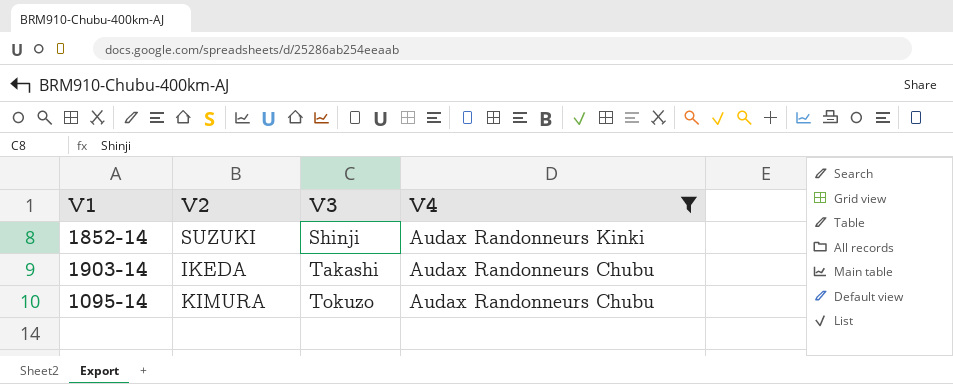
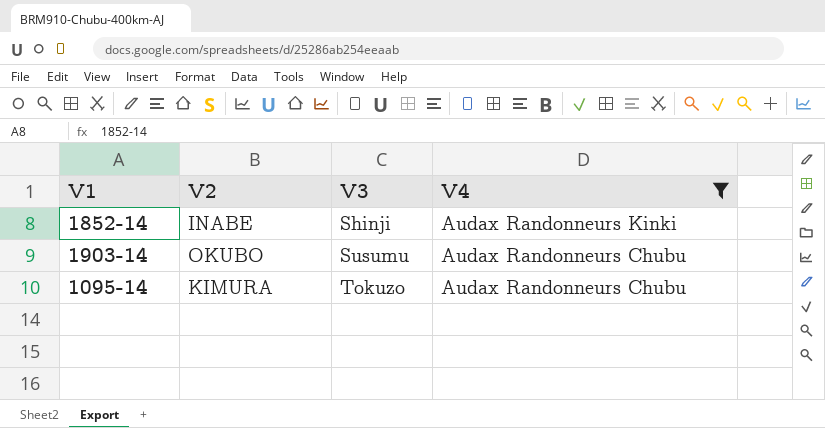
1852-14 | V2: SUZUKI -> INABE
1903-14 | V2: IKEDA -> OKUBO
1903-14 | V3: Takashi -> Susumu

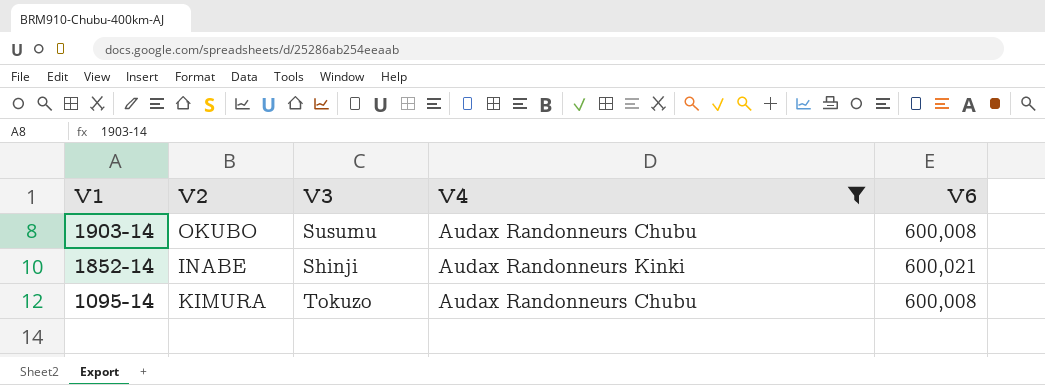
row order: V3 ascending -> V1 descending
column V6 | position: none -> 5

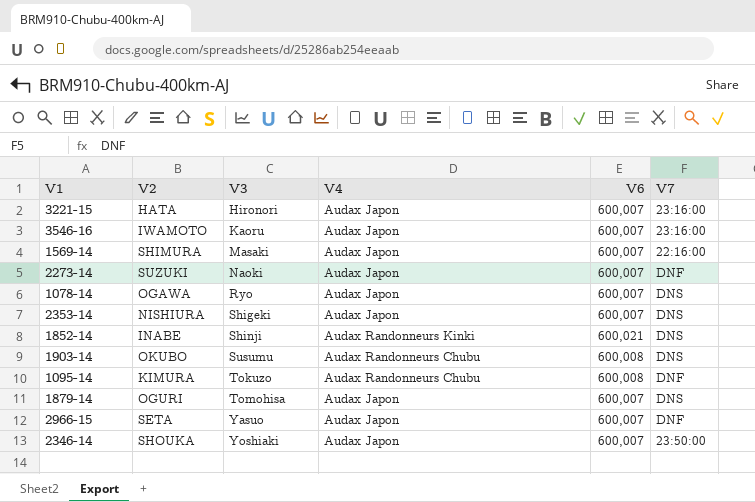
filter: V4 != Audax Japon -> none
row order: V1 descending -> V3 ascending
column V7 | position: none -> 6

